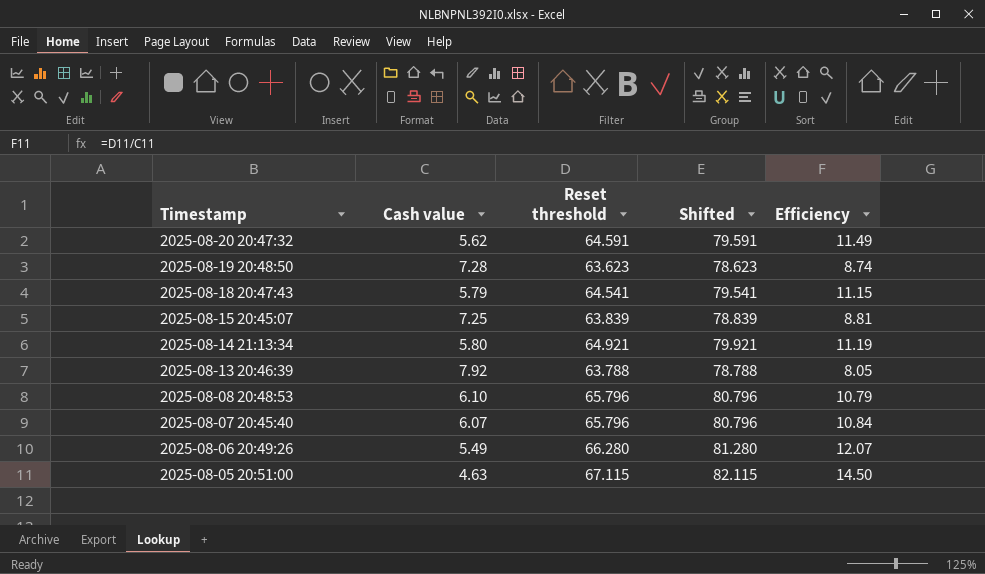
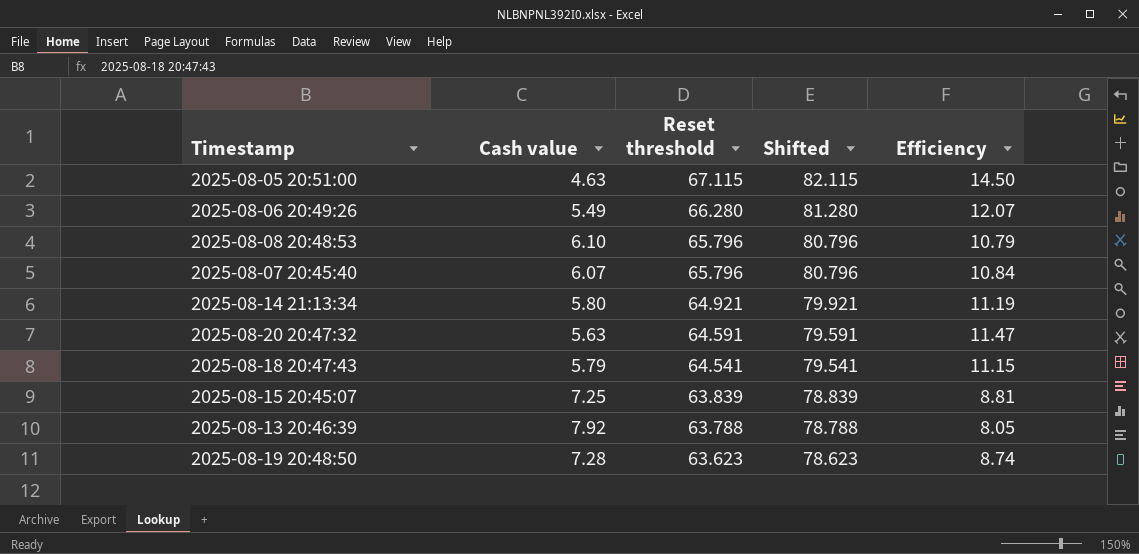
row order: Timestamp descending -> Reset threshold descending
2025-08-20 20:47:32 | Cash value: 5.62 -> 5.63
2025-08-20 20:47:32 | Efficiency: 11.49 -> 11.47

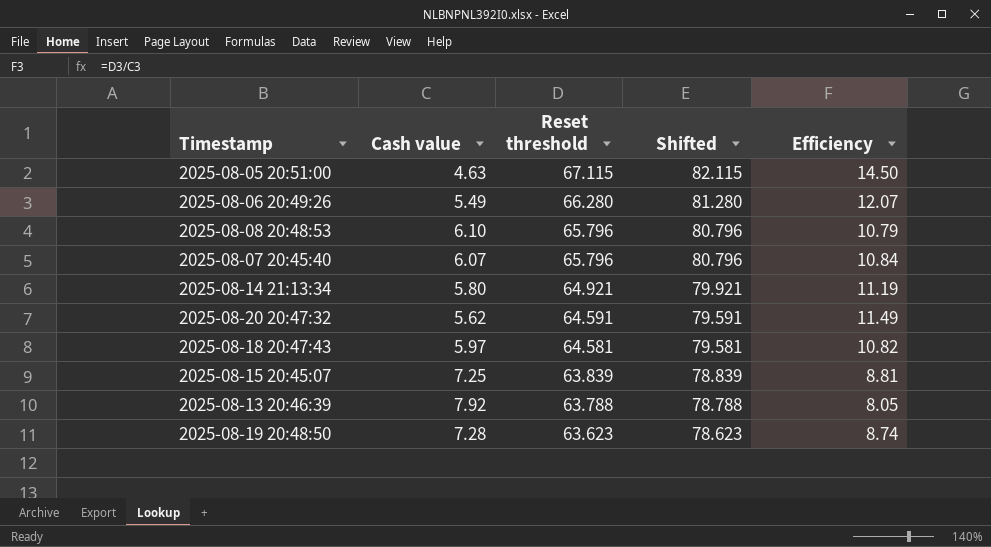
2025-08-20 20:47:32 | Cash value: 5.63 -> 5.62
2025-08-20 20:47:32 | Efficiency: 11.47 -> 11.49
2025-08-18 20:47:43 | Cash value: 5.79 -> 5.97
2025-08-18 20:47:43 | Reset threshold: 64.541 -> 64.581
2025-08-18 20:47:43 | Shifted: 79.541 -> 79.581
2025-08-18 20:47:43 | Efficiency: 11.15 -> 10.82

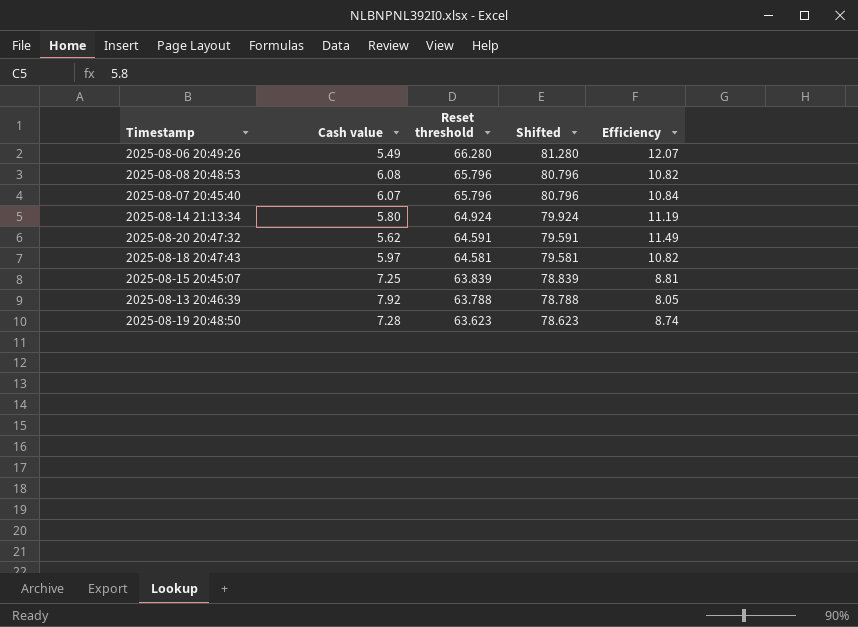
row 2025-08-05 20:51:00: 4.63 | 67.115 | 82.115 | 14.50 -> none
2025-08-08 20:48:53 | Cash value: 6.10 -> 6.08
2025-08-08 20:48:53 | Efficiency: 10.79 -> 10.82
2025-08-14 21:13:34 | Reset threshold: 64.921 -> 64.924
2025-08-14 21:13:34 | Shifted: 79.921 -> 79.924

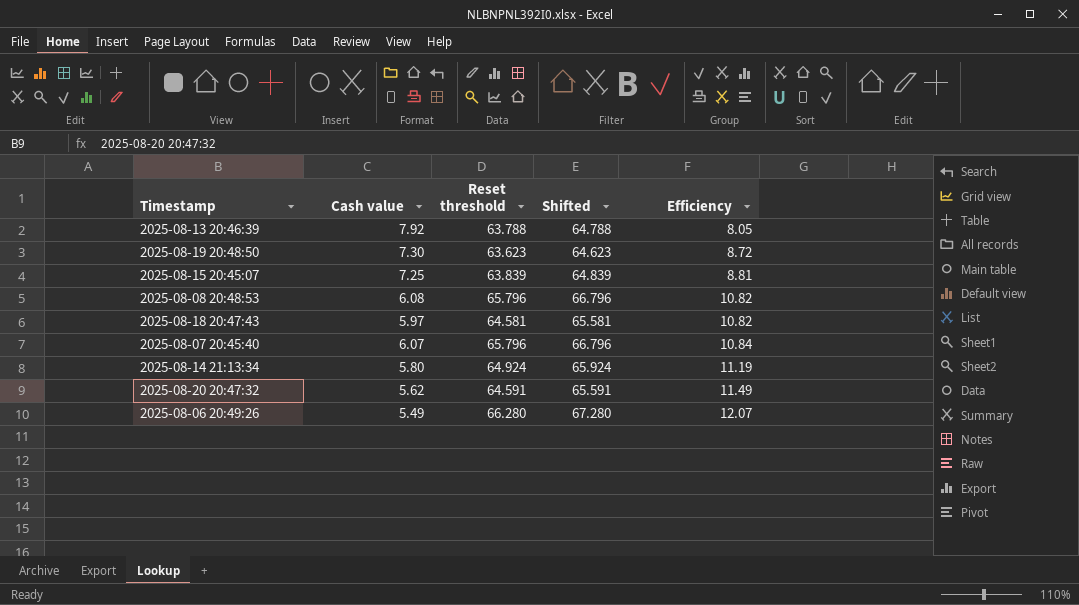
row order: Reset threshold descending -> Efficiency ascending
column Shifted | formula: [Reset threshold] + 15 -> [Reset threshold] + 1
2025-08-19 20:48:50 | Cash value: 7.28 -> 7.30
2025-08-19 20:48:50 | Efficiency: 8.74 -> 8.72

